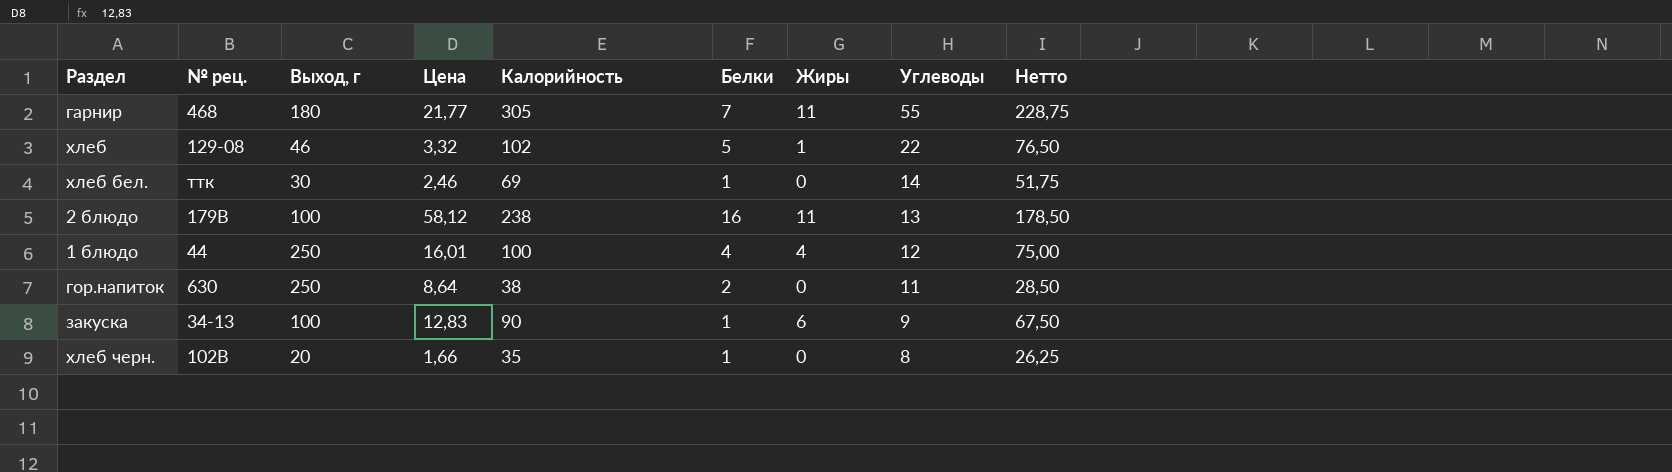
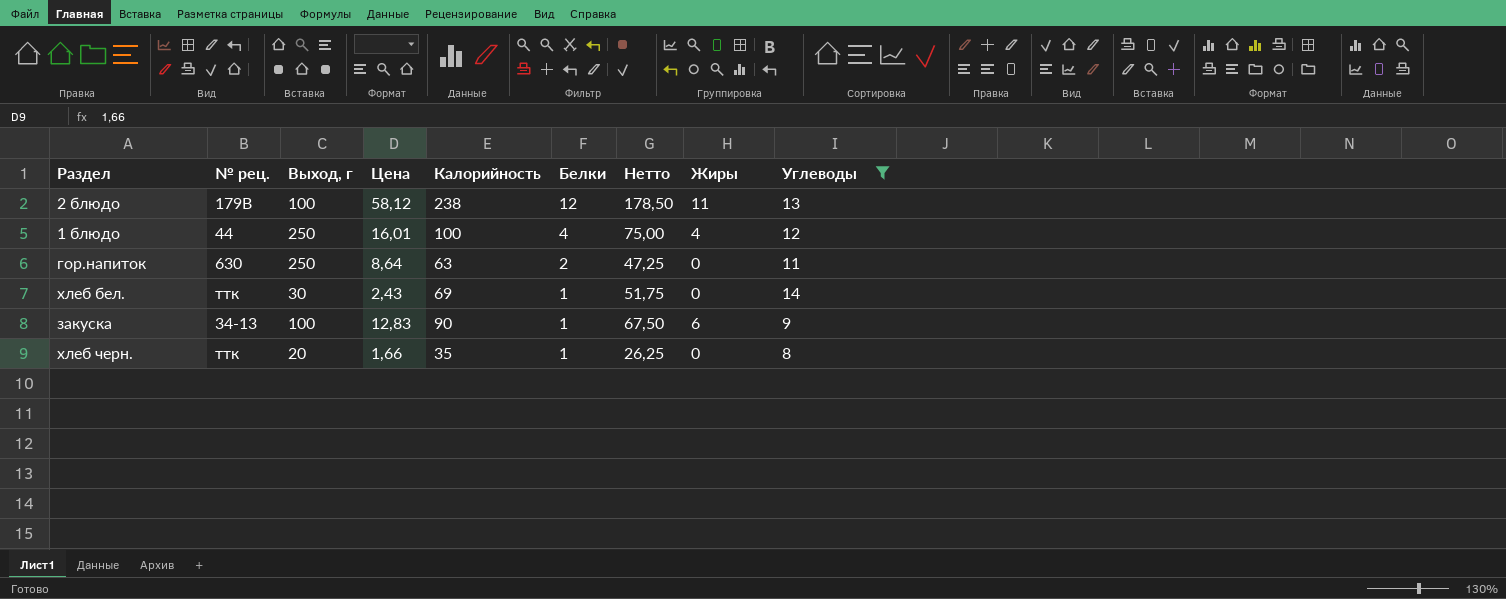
filter: none -> Углеводы <= 14
row order: Углеводы descending -> Белки descending
column Нетто | position: 9 -> 7
2 блюдо | Белки: 16 -> 12
гор.напиток | Калорийность: 38 -> 63
гор.напиток | Нетто: 28,50 -> 47,25
хлеб бел. | Цена: 2,46 -> 2,43
хлеб черн. | № рец.: 102В -> ттк

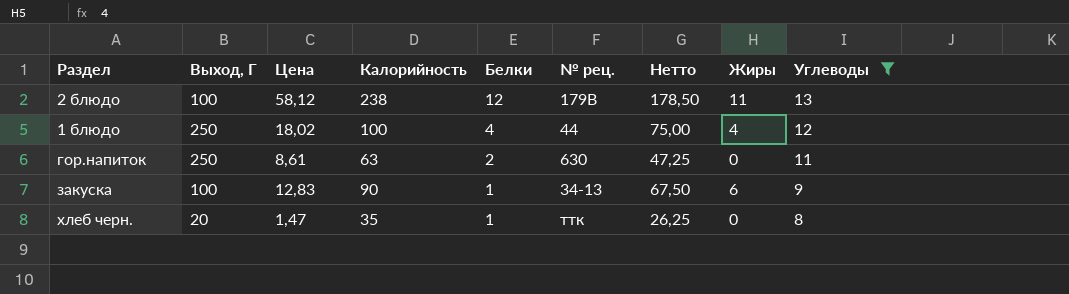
column name: Выход, г -> Выход, Г
column № рец. | position: 2 -> 6
row хлеб бел.: ттк | 30 | 2,43 | 69 | 1 | 51,75 | 0 | 14 -> none
1 блюдо | Цена: 16,01 -> 18,02
гор.напиток | Цена: 8,64 -> 8,61
хлеб черн. | Цена: 1,66 -> 1,47

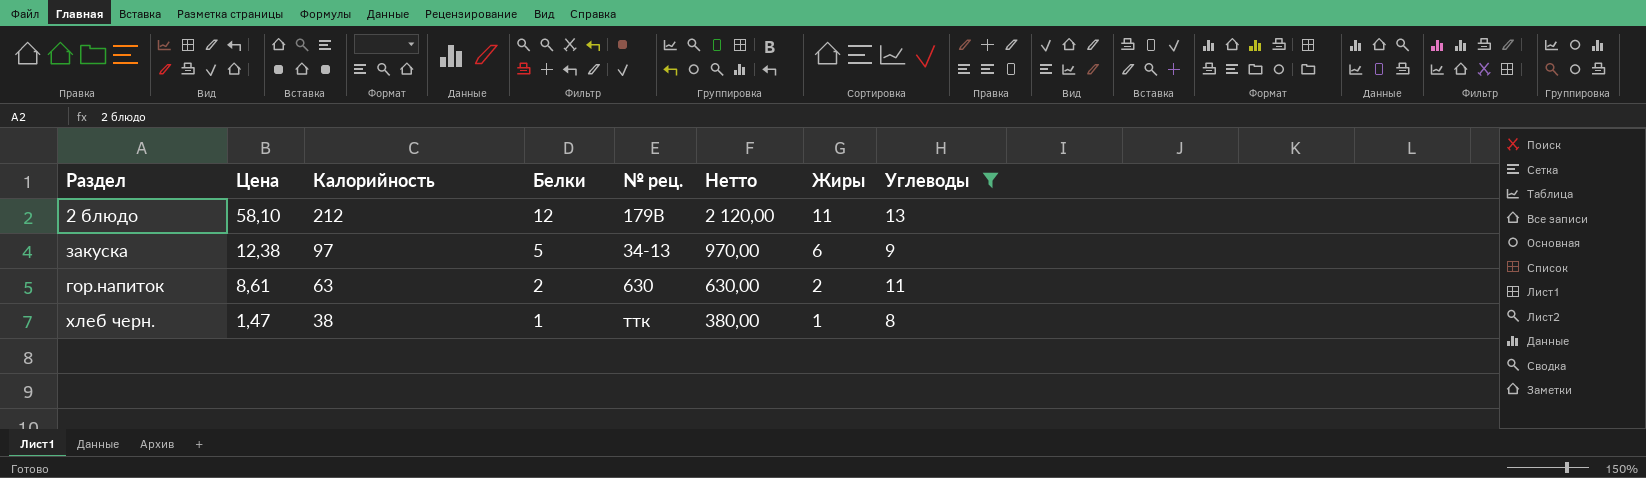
row order: Белки descending -> Цена descending
column Выход, Г | position: 2 -> none
column Нетто | formula: [Калорийность] * 0,75 -> [Калорийность] * 10
row 1 блюдо: 250 | 18,02 | 100 | 4 | 44 | 75,00 | 4 | 12 -> none
2 блюдо | Цена: 58,12 -> 58,10
2 блюдо | Калорийность: 238 -> 212
закуска | Цена: 12,83 -> 12,38
закуска | Калорийность: 90 -> 97
закуска | Белки: 1 -> 5
гор.напиток | Жиры: 0 -> 2
хлеб черн. | Калорийность: 35 -> 38
хлеб черн. | Жиры: 0 -> 1

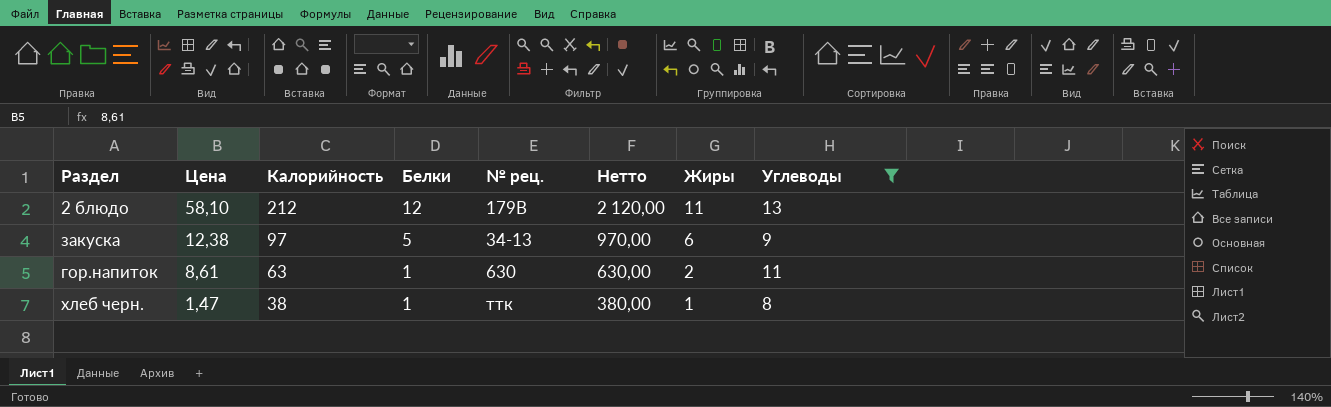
гор.напиток | Белки: 2 -> 1

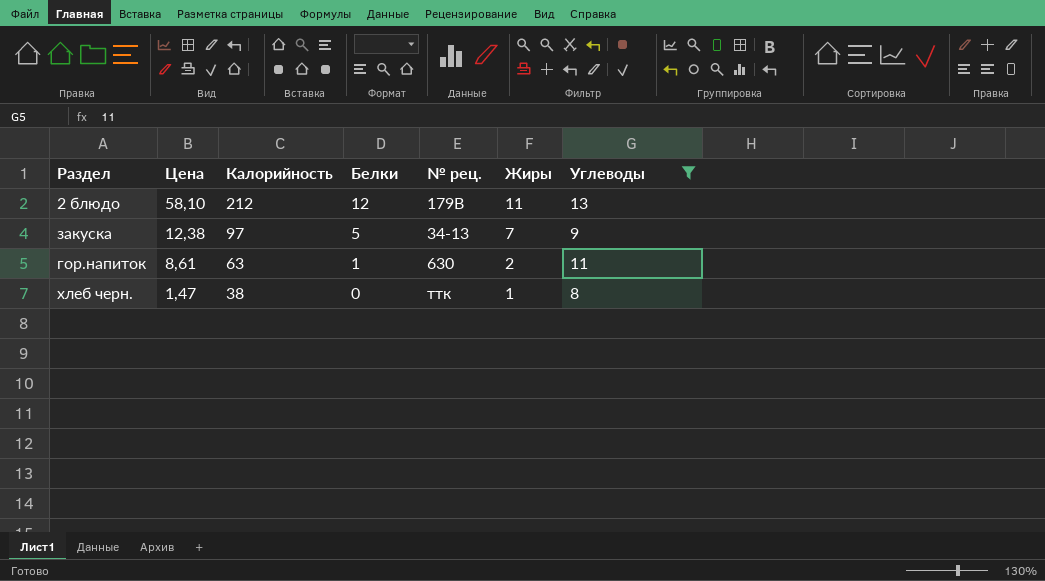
column Нетто | formula: [Калорийность] * 10 -> none
закуска | Жиры: 6 -> 7
хлеб черн. | Белки: 1 -> 0

